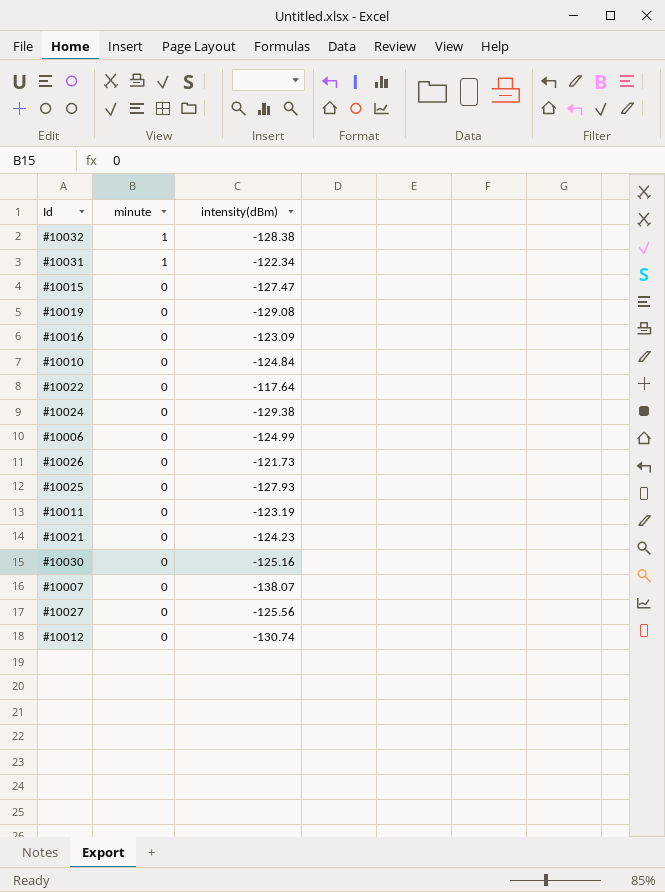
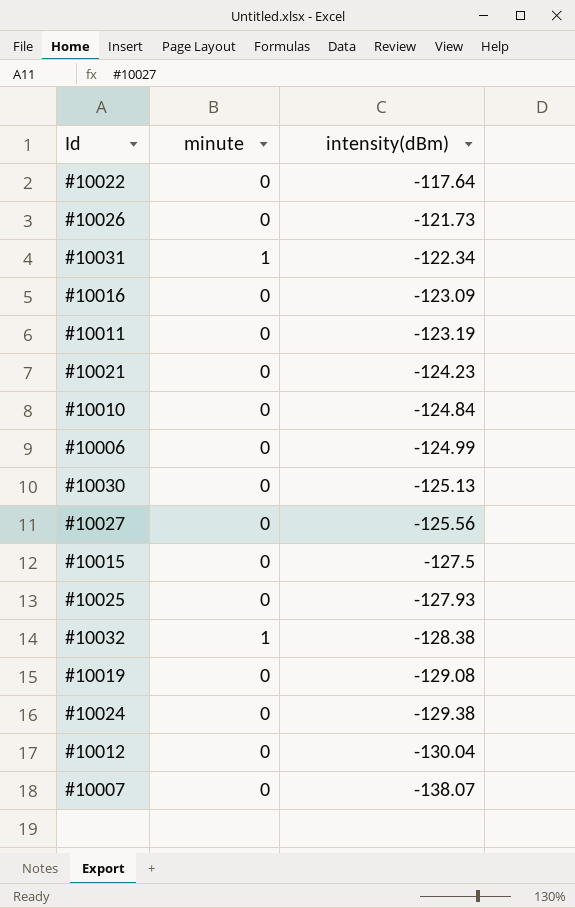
row order: minute descending -> intensity(dBm) descending
#10030 | intensity(dBm): -125.16 -> -125.13
#10015 | intensity(dBm): -127.47 -> -127.5
#10012 | intensity(dBm): -130.74 -> -130.04

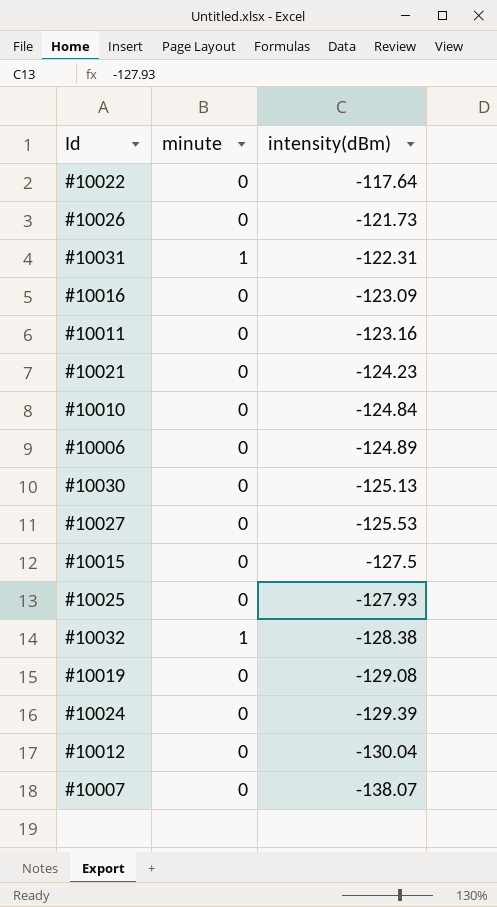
#10031 | intensity(dBm): -122.34 -> -122.31
#10011 | intensity(dBm): -123.19 -> -123.16
#10006 | intensity(dBm): -124.99 -> -124.89
#10027 | intensity(dBm): -125.56 -> -125.53
#10024 | intensity(dBm): -129.38 -> -129.39

